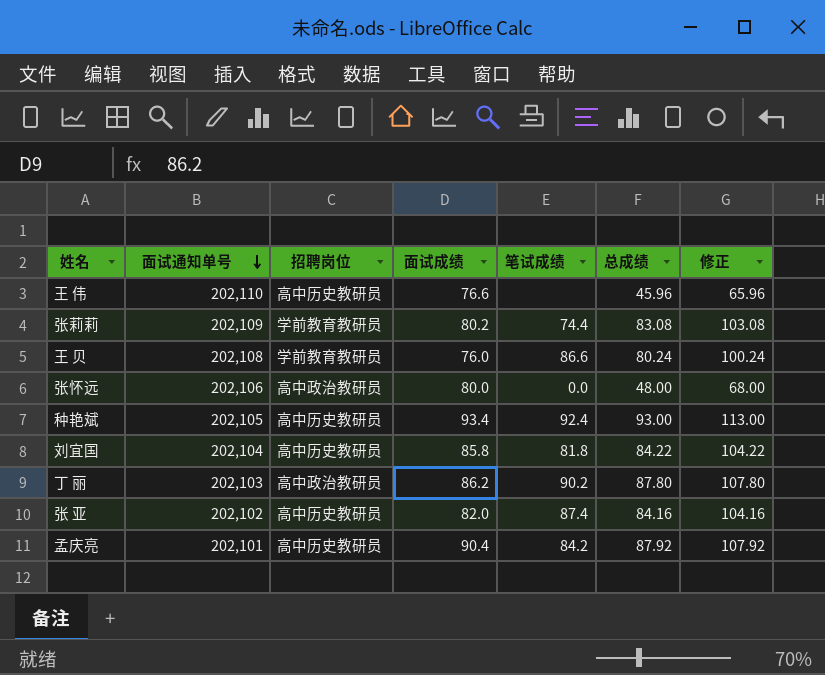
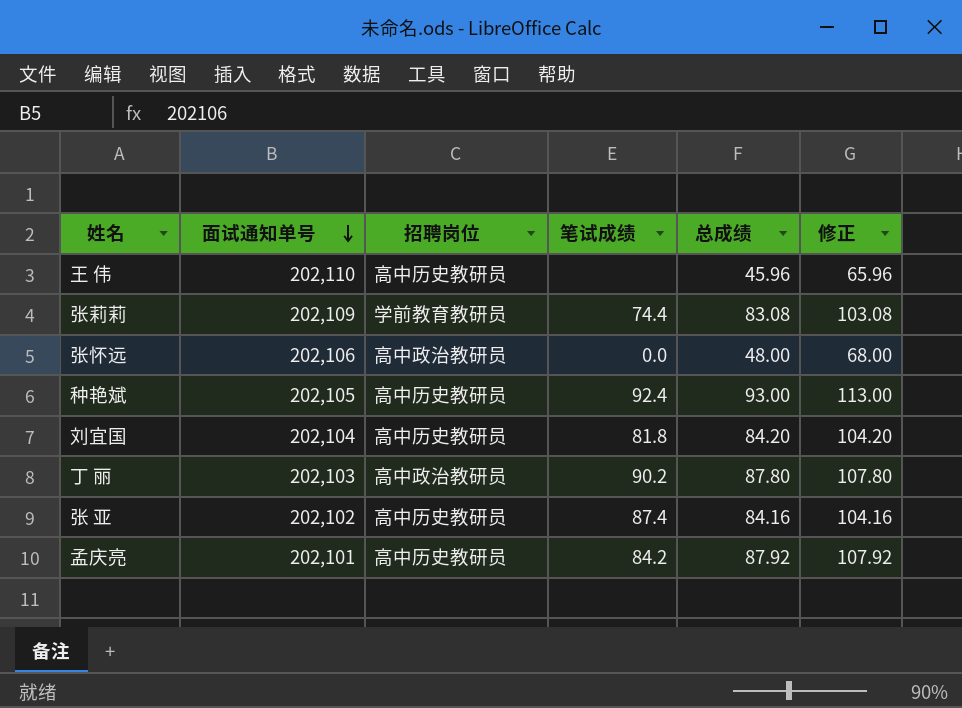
column 面试成绩 | position: 4 -> none
row 王 贝: 202,108 | 学前教育教研员 | 76.0 | 86.6 | 80.24 | 100.24 -> none
刘宜国 | 总成绩: 84.22 -> 84.20
刘宜国 | 修正: 104.22 -> 104.20

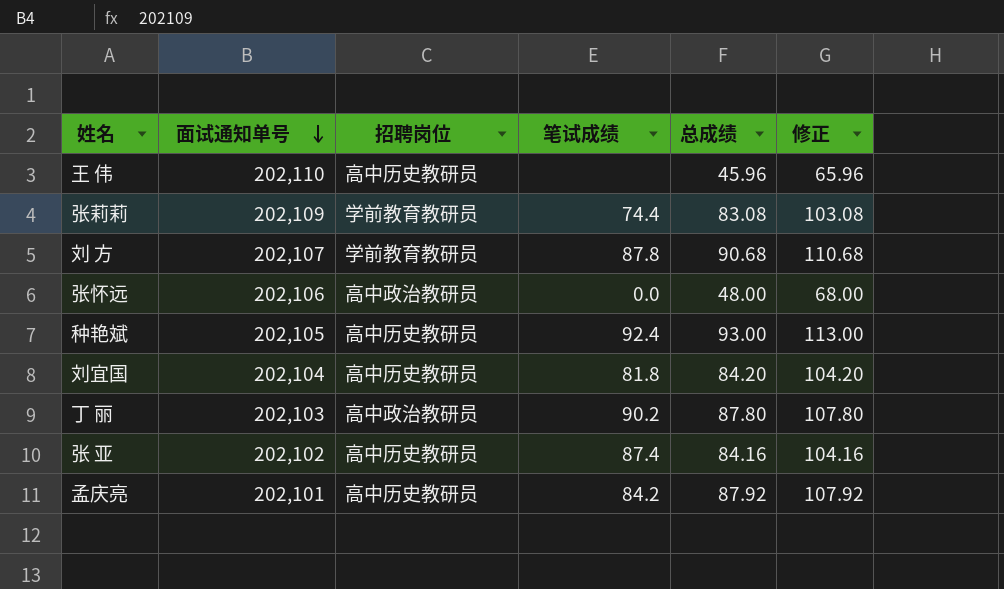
row 刘 方: none -> 202,107 | 学前教育教研员 | 87.8 | 90.68 | 110.68

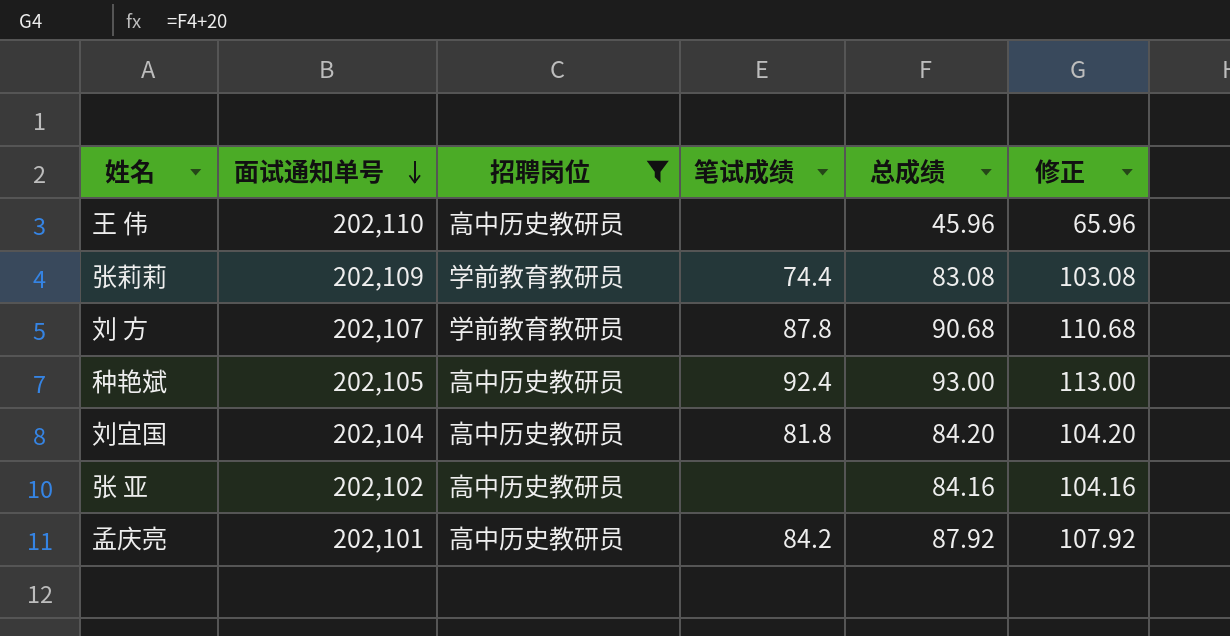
filter: none -> 招聘岗位 != 高中政治教研员
张 亚 | 笔试成绩: 87.4 -> none

